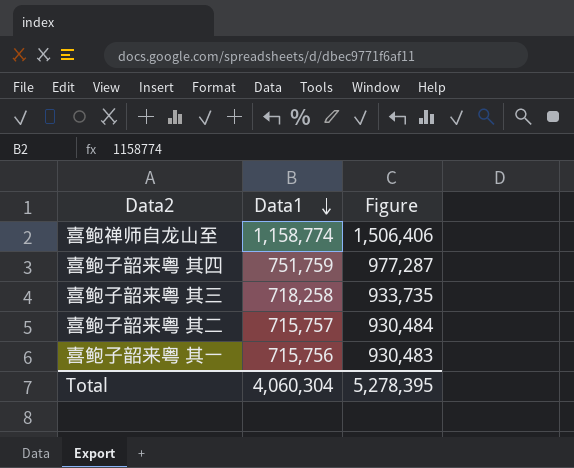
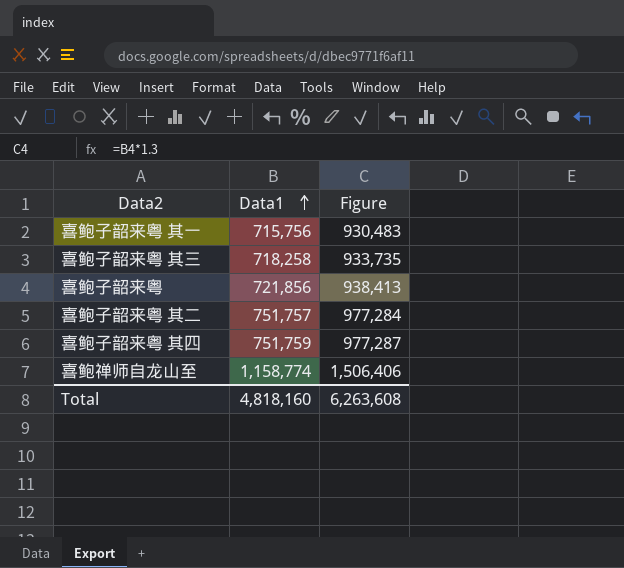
row order: Data1 descending -> Data1 ascending
row 喜鲍子韶来粤: none -> 721,856 | 938,413
喜鲍子韶来粤 其二 | Data1: 715,757 -> 751,757
喜鲍子韶来粤 其二 | Figure: 930,484 -> 977,284
Total | Data1: 4,060,304 -> 4,818,160
Total | Figure: 5,278,395 -> 6,263,608

